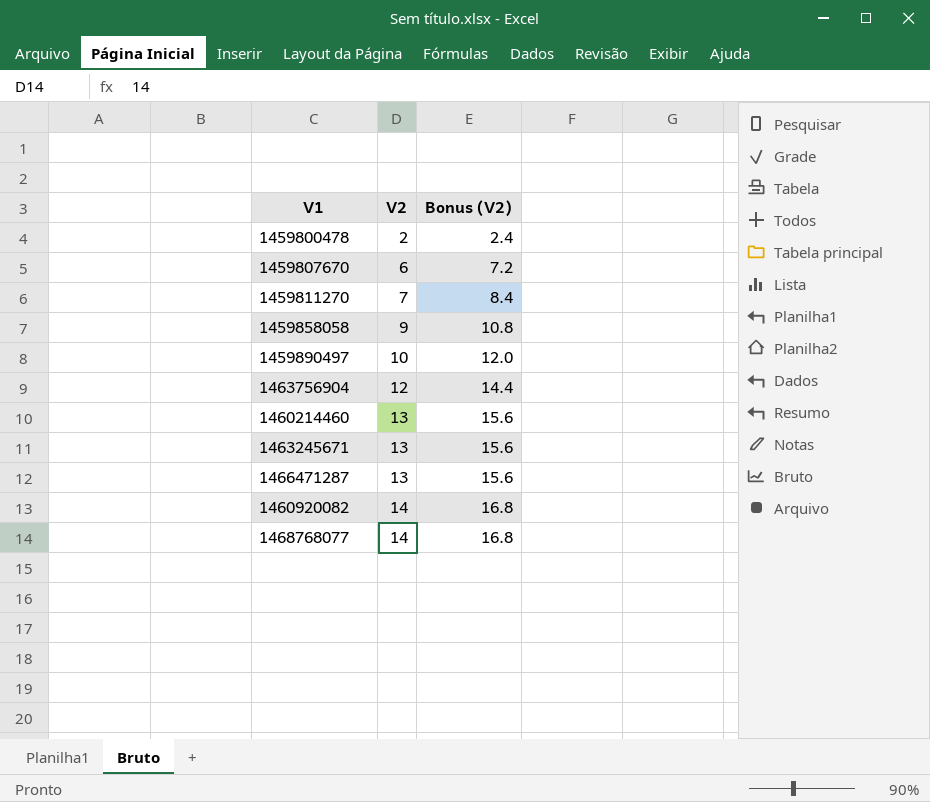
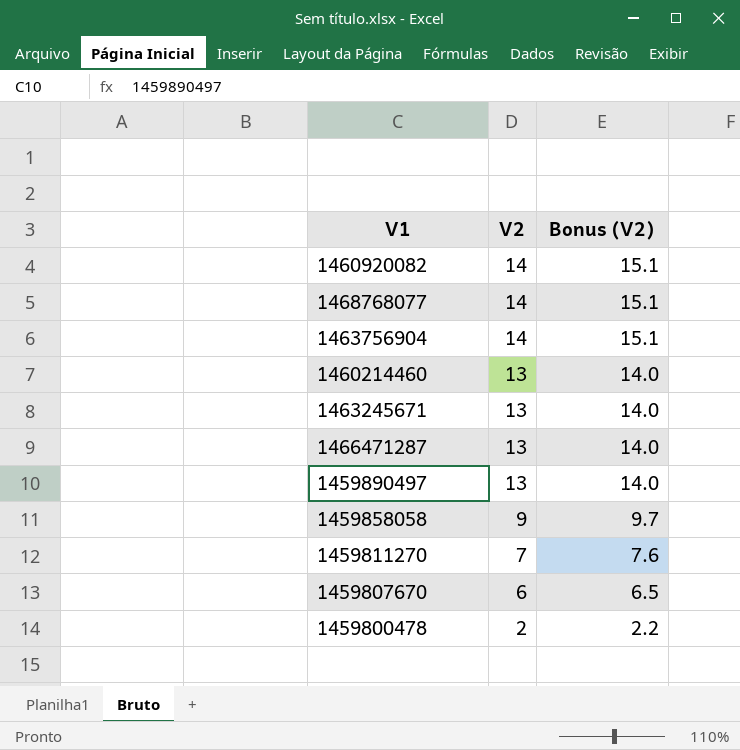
row order: V2 ascending -> V2 descending
column Bonus (V2) | formula: [V2] * 1.2 -> [V2] * 1.08
1463756904 | V2: 12 -> 14
1459890497 | V2: 10 -> 13

